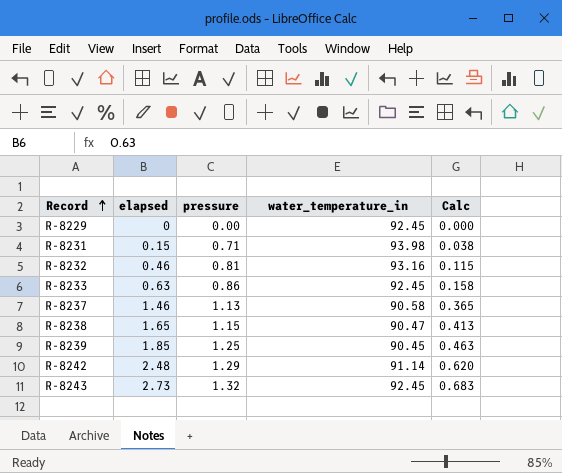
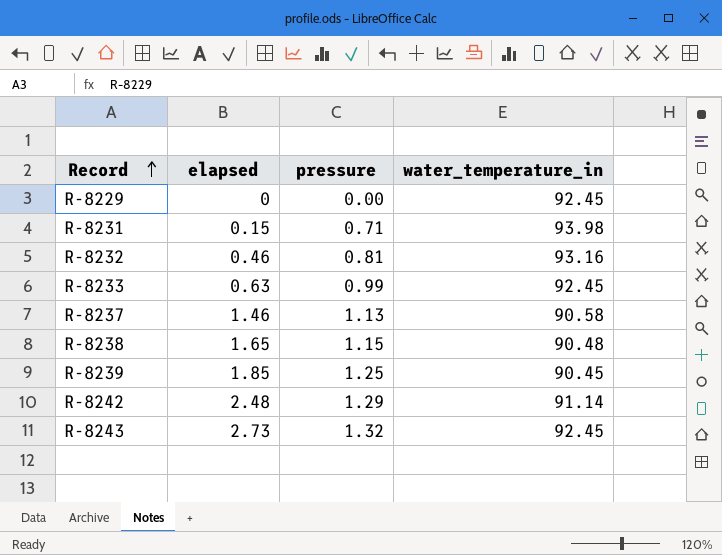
column Calc | formula: [elapsed] * 0.25 -> none
R-8233 | pressure: 0.86 -> 0.99
R-8238 | water_temperature_in: 90.47 -> 90.48

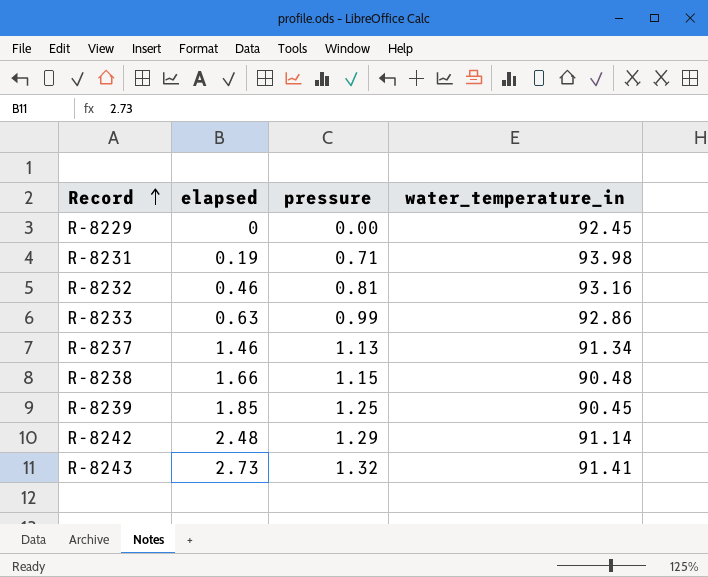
R-8231 | elapsed: 0.15 -> 0.19
R-8233 | water_temperature_in: 92.45 -> 92.86
R-8237 | water_temperature_in: 90.58 -> 91.34
R-8238 | elapsed: 1.65 -> 1.66
R-8243 | water_temperature_in: 92.45 -> 91.41

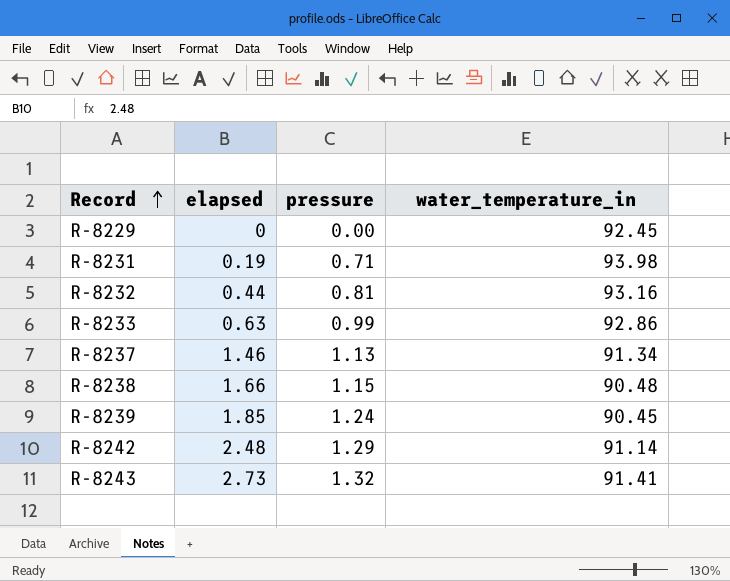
R-8232 | elapsed: 0.46 -> 0.44
R-8239 | pressure: 1.25 -> 1.24

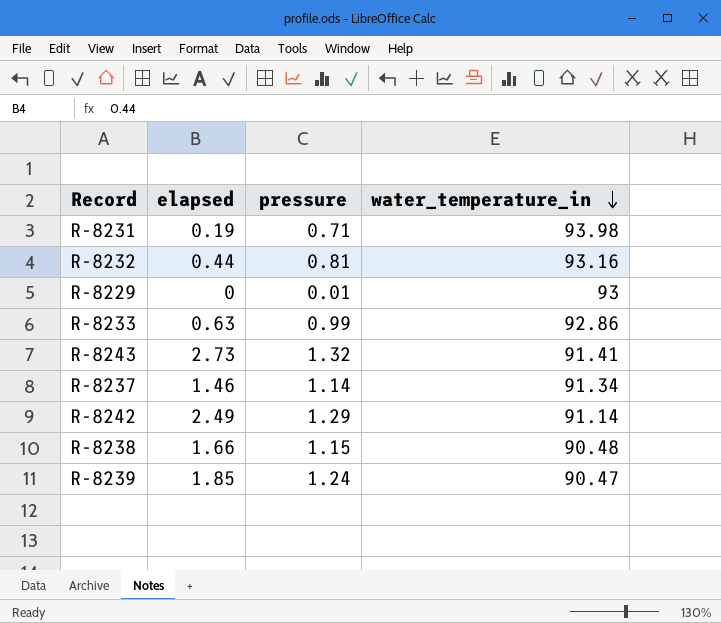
row order: Record ascending -> water_temperature_in descending
R-8229 | pressure: 0.00 -> 0.01
R-8229 | water_temperature_in: 92.45 -> 93
R-8237 | pressure: 1.13 -> 1.14
R-8242 | elapsed: 2.48 -> 2.49
R-8239 | water_temperature_in: 90.45 -> 90.47

